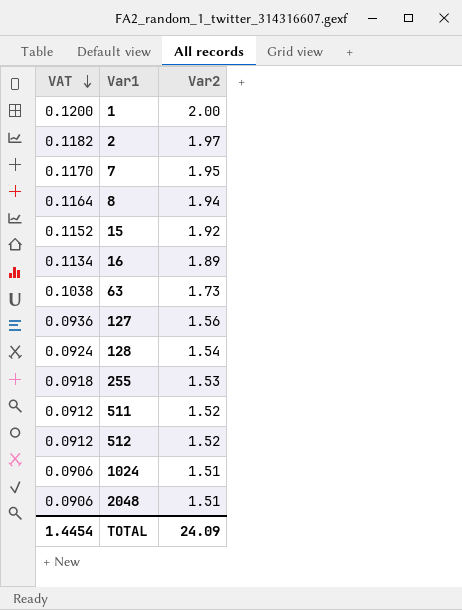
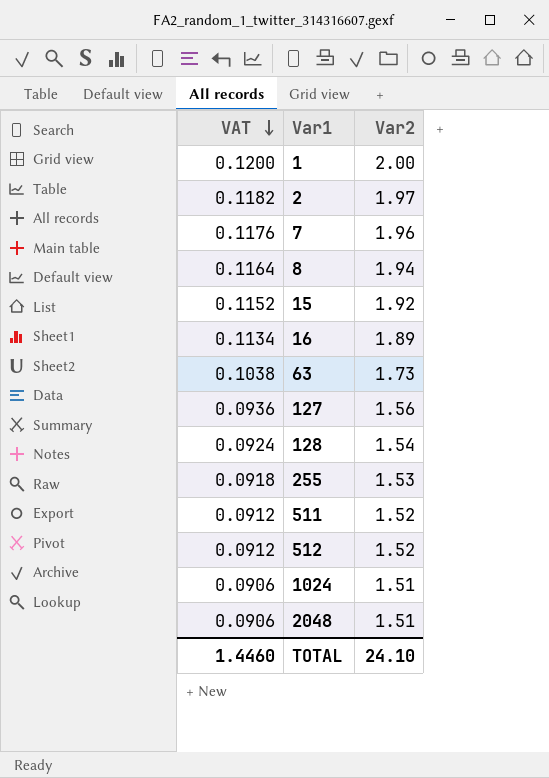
7 | VAT: 0.1170 -> 0.1176
7 | Var2: 1.95 -> 1.96
TOTAL | VAT: 1.4454 -> 1.4460
TOTAL | Var2: 24.09 -> 24.10

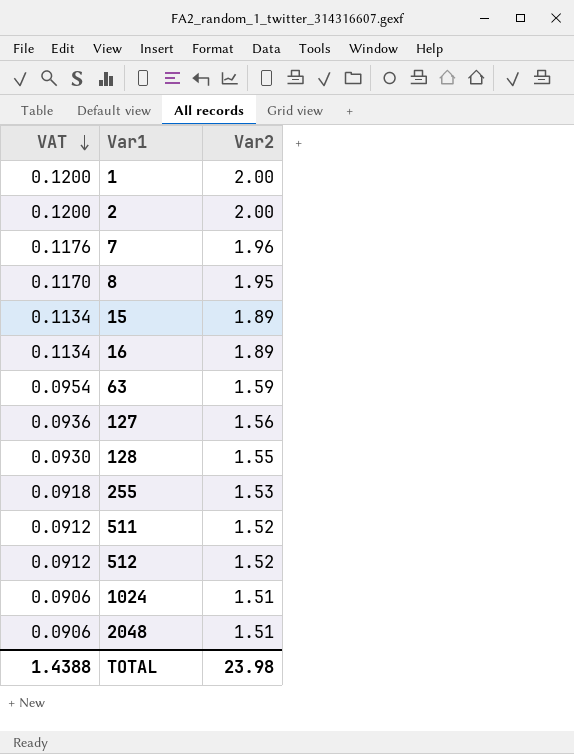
2 | VAT: 0.1182 -> 0.1200
2 | Var2: 1.97 -> 2.00
8 | VAT: 0.1164 -> 0.1170
8 | Var2: 1.94 -> 1.95
15 | VAT: 0.1152 -> 0.1134
15 | Var2: 1.92 -> 1.89
63 | VAT: 0.1038 -> 0.0954
63 | Var2: 1.73 -> 1.59
128 | VAT: 0.0924 -> 0.0930
128 | Var2: 1.54 -> 1.55
TOTAL | VAT: 1.4460 -> 1.4388
TOTAL | Var2: 24.10 -> 23.98

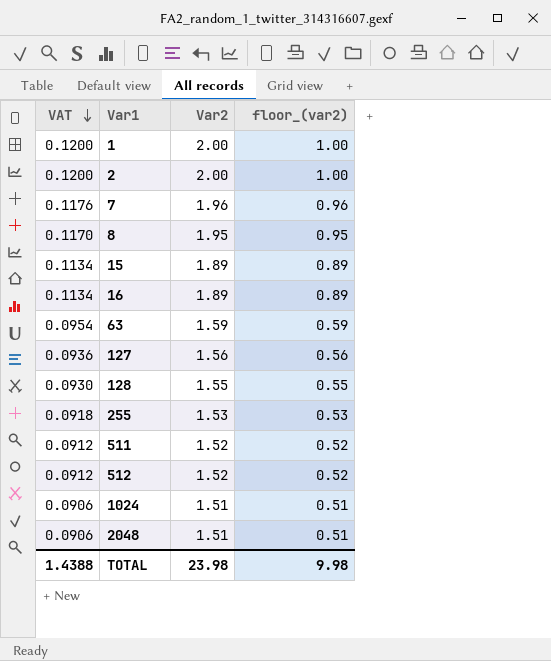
column floor_(var2) | formula: none -> [Var2] - 1

